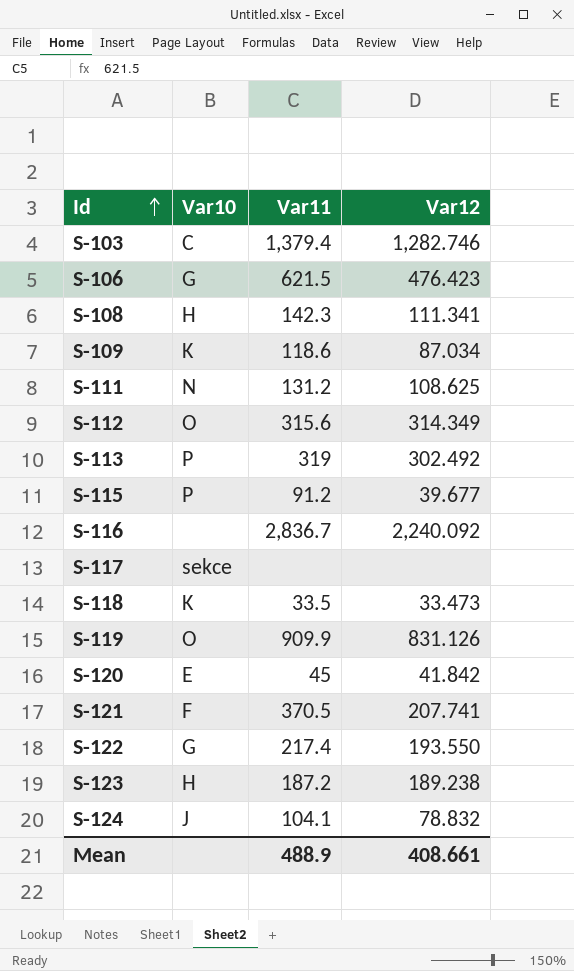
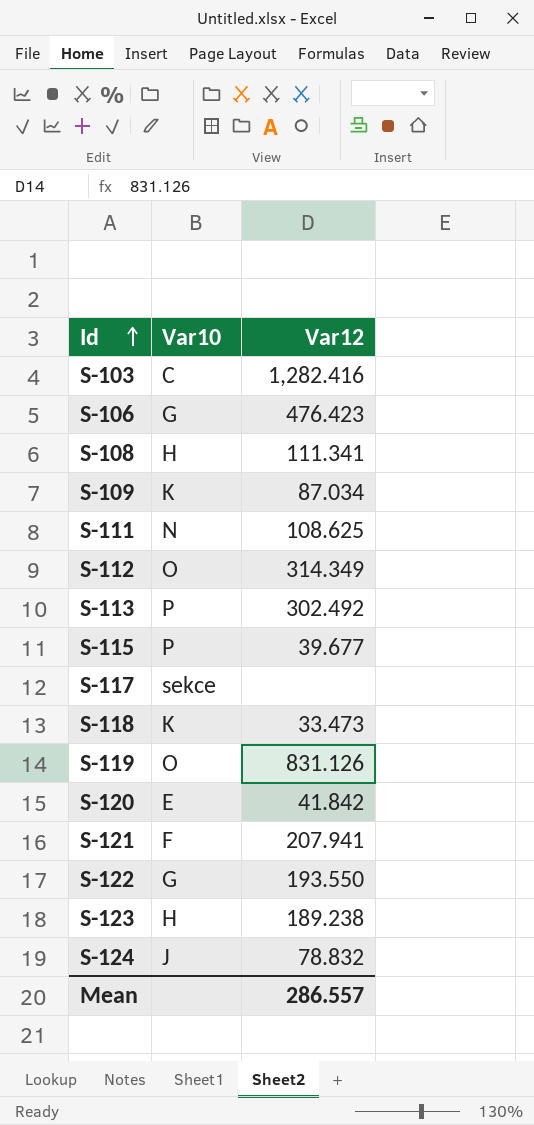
column Var11 | position: 3 -> none
row S-116: none | 2,836.7 | 2,240.092 -> none
S-103 | Var12: 1,282.746 -> 1,282.416
S-121 | Var12: 207.741 -> 207.941
Mean | Var12: 408.661 -> 286.557

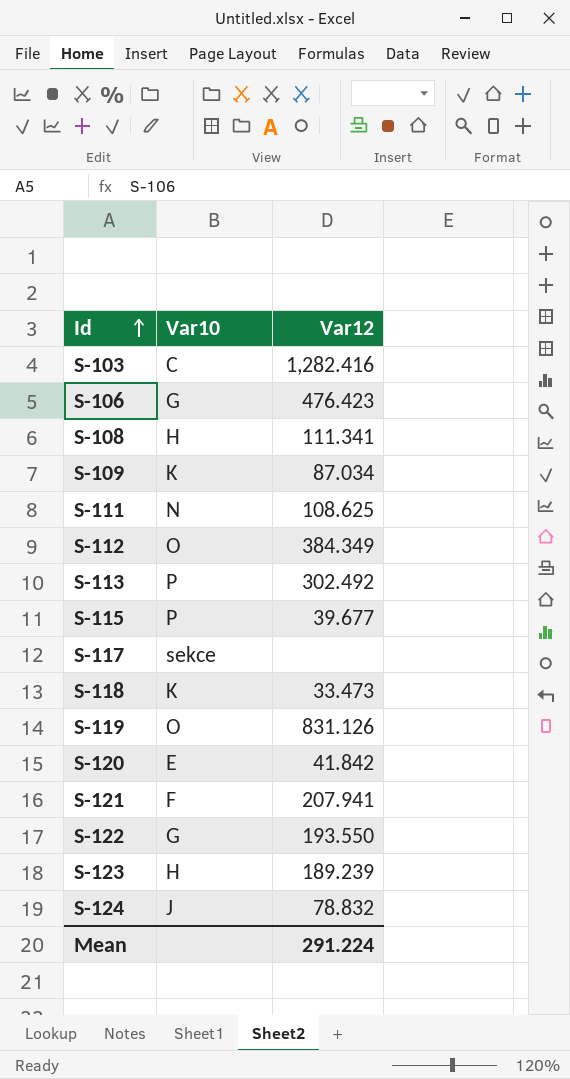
S-112 | Var12: 314.349 -> 384.349
S-123 | Var12: 189.238 -> 189.239
Mean | Var12: 286.557 -> 291.224

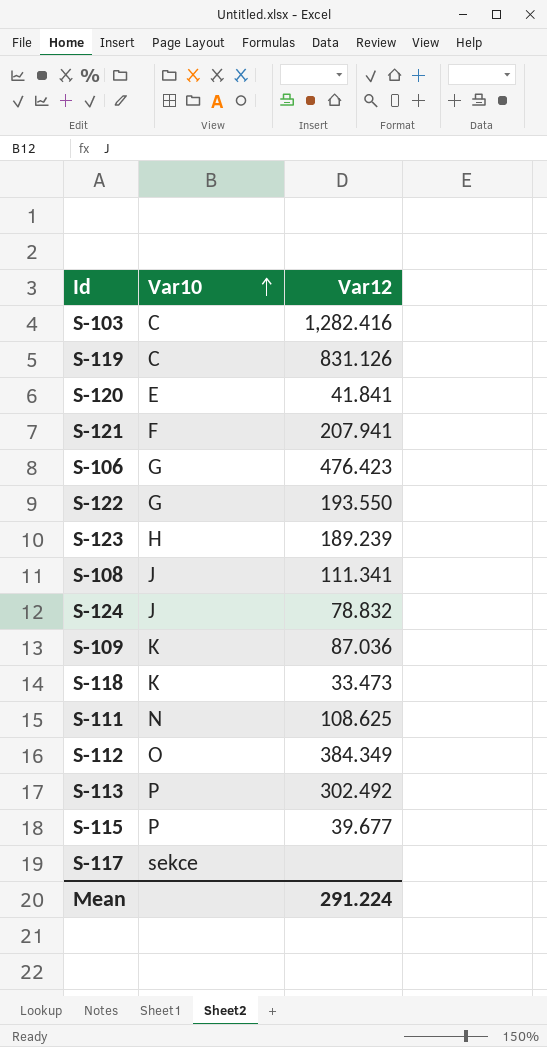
row order: Id ascending -> Var10 ascending
S-119 | Var10: O -> C
S-120 | Var12: 41.842 -> 41.841
S-108 | Var10: H -> J
S-109 | Var12: 87.034 -> 87.036

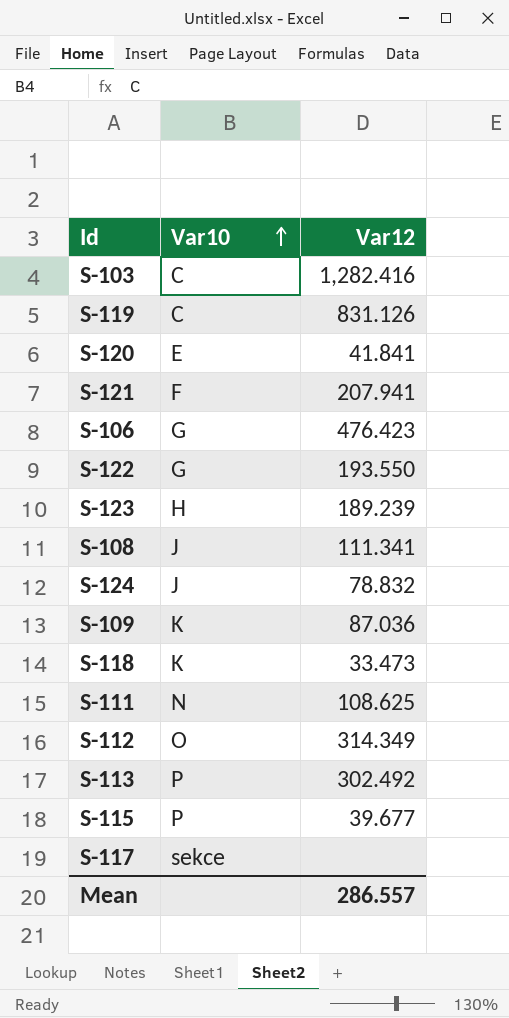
S-112 | Var12: 384.349 -> 314.349
Mean | Var12: 291.224 -> 286.557

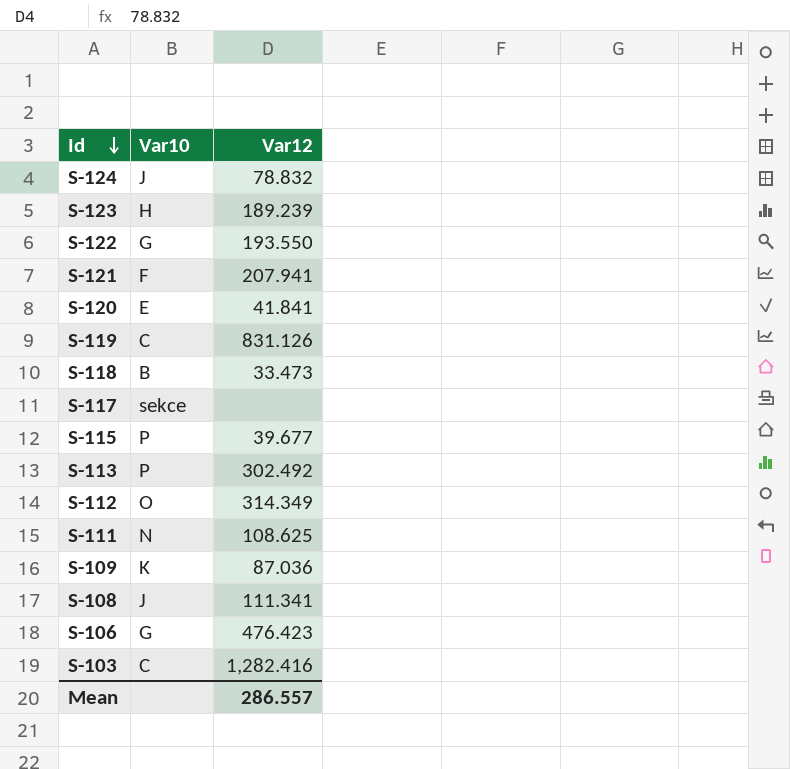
row order: Var10 ascending -> Id descending
S-118 | Var10: K -> B

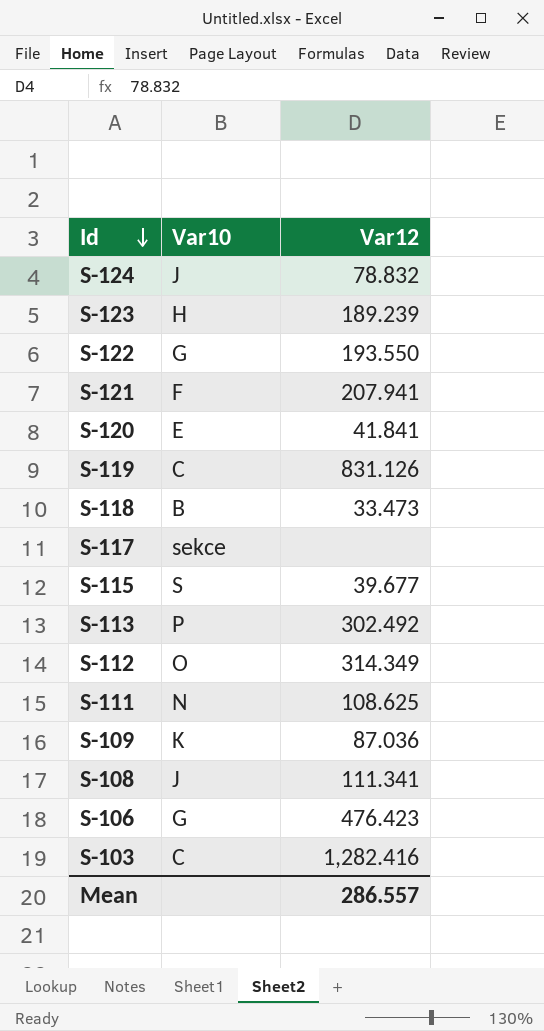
S-115 | Var10: P -> S

